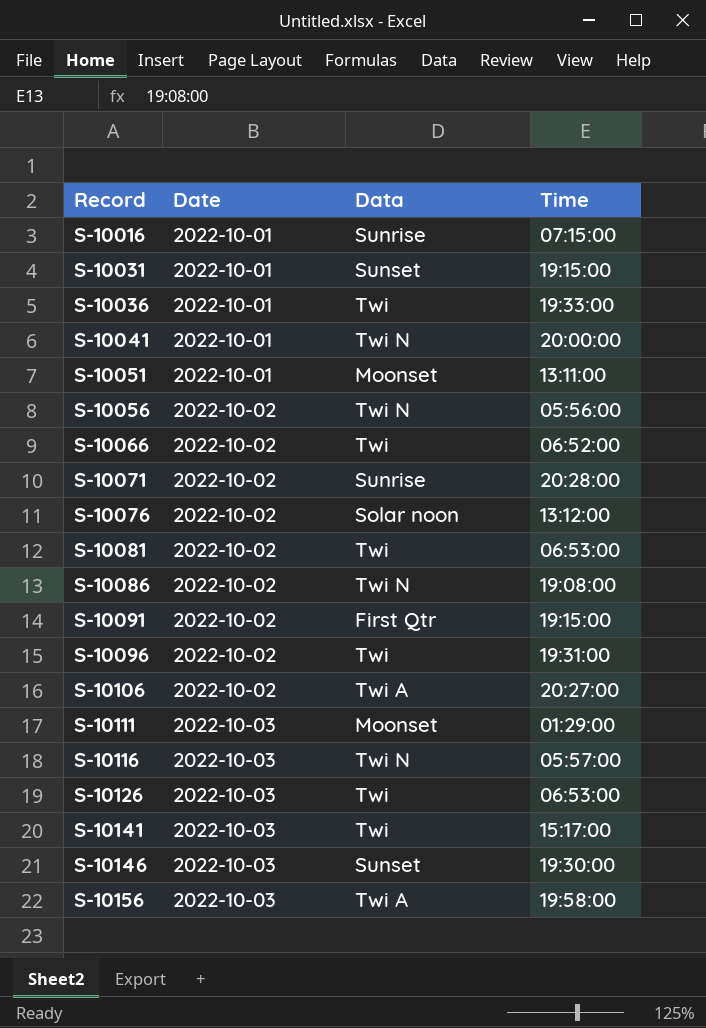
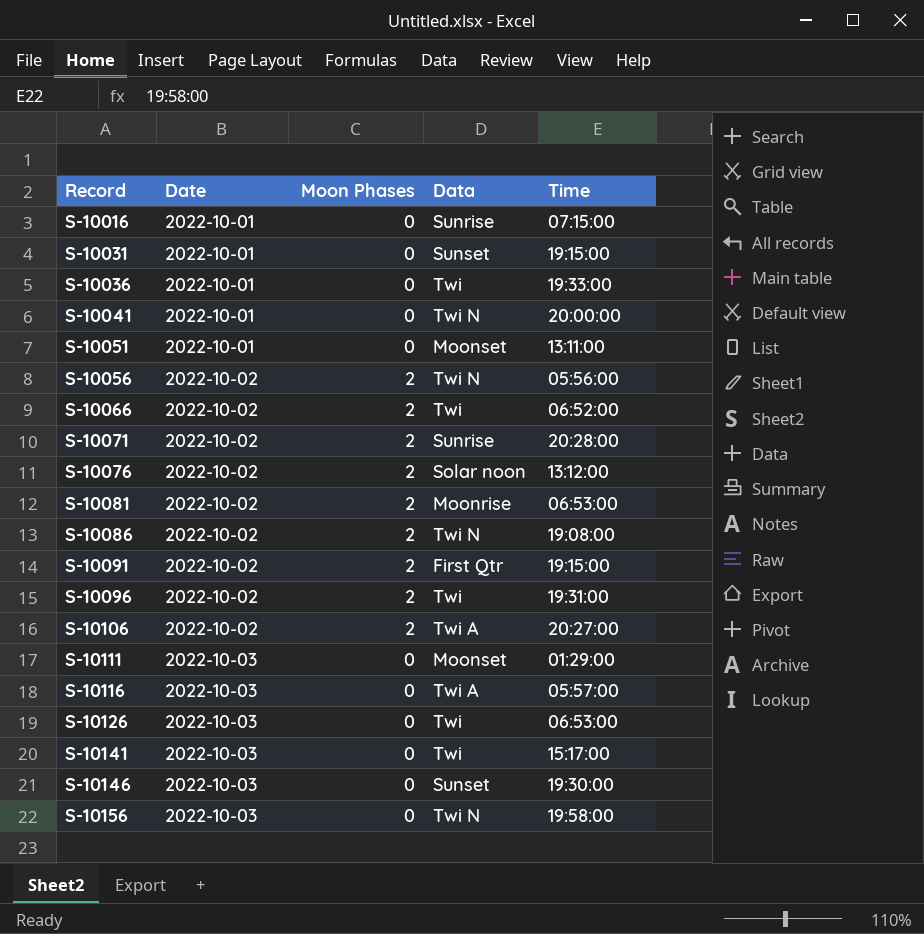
column Moon Phases | position: none -> 3
S-10081 | Data: Twi -> Moonrise
S-10116 | Data: Twi N -> Twi A
S-10156 | Data: Twi A -> Twi N

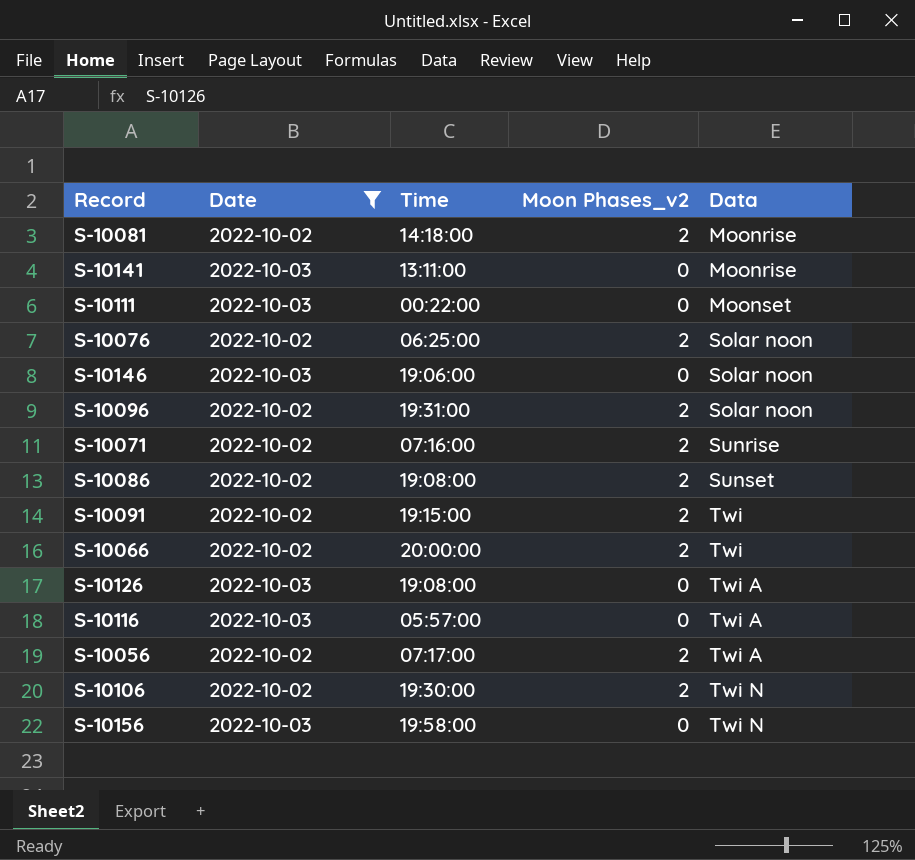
filter: none -> Date != 2022-10-01
row order: Record ascending -> Data ascending
column Time | position: 5 -> 3
column name: Moon Phases -> Moon Phases_v2
S-10081 | Time: 06:53:00 -> 14:18:00
S-10141 | Time: 15:17:00 -> 13:11:00
S-10141 | Data: Twi -> Moonrise
S-10111 | Time: 01:29:00 -> 00:22:00
S-10076 | Time: 13:12:00 -> 06:25:00
S-10146 | Time: 19:30:00 -> 19:06:00
S-10146 | Data: Sunset -> Solar noon
S-10096 | Data: Twi -> Solar noon
S-10071 | Time: 20:28:00 -> 07:16:00
S-10086 | Data: Twi N -> Sunset
S-10091 | Data: First Qtr -> Twi
S-10066 | Time: 06:52:00 -> 20:00:00
S-10126 | Time: 06:53:00 -> 19:08:00
S-10126 | Data: Twi -> Twi A
S-10056 | Time: 05:56:00 -> 07:17:00
S-10056 | Data: Twi N -> Twi A
S-10106 | Time: 20:27:00 -> 19:30:00
S-10106 | Data: Twi A -> Twi N

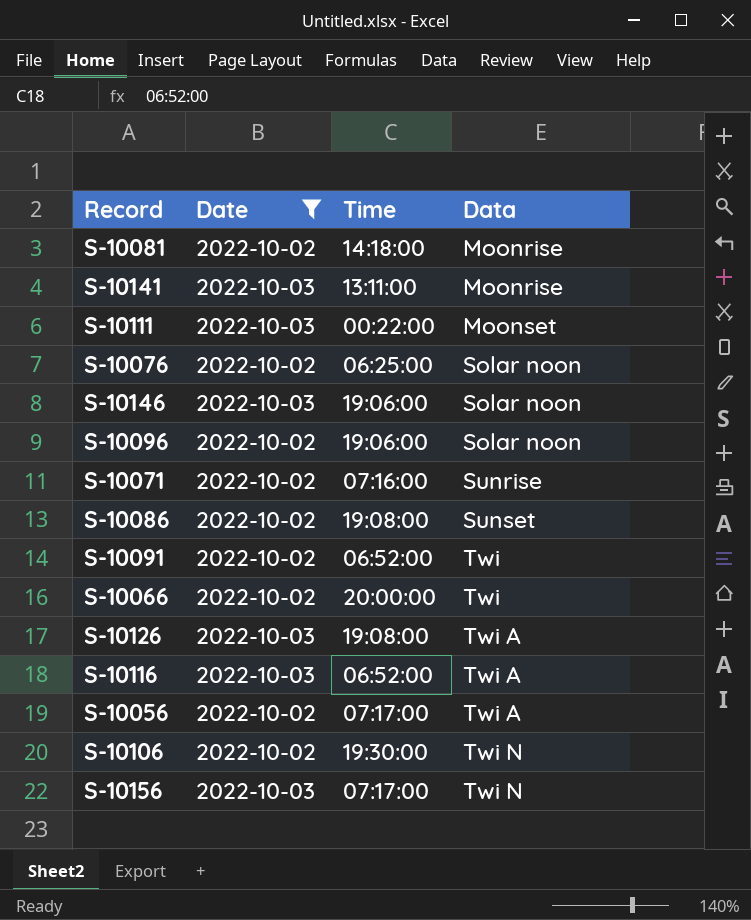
column Moon Phases_v2 | position: 4 -> none
S-10096 | Time: 19:31:00 -> 19:06:00
S-10091 | Time: 19:15:00 -> 06:52:00
S-10116 | Time: 05:57:00 -> 06:52:00
S-10156 | Time: 19:58:00 -> 07:17:00

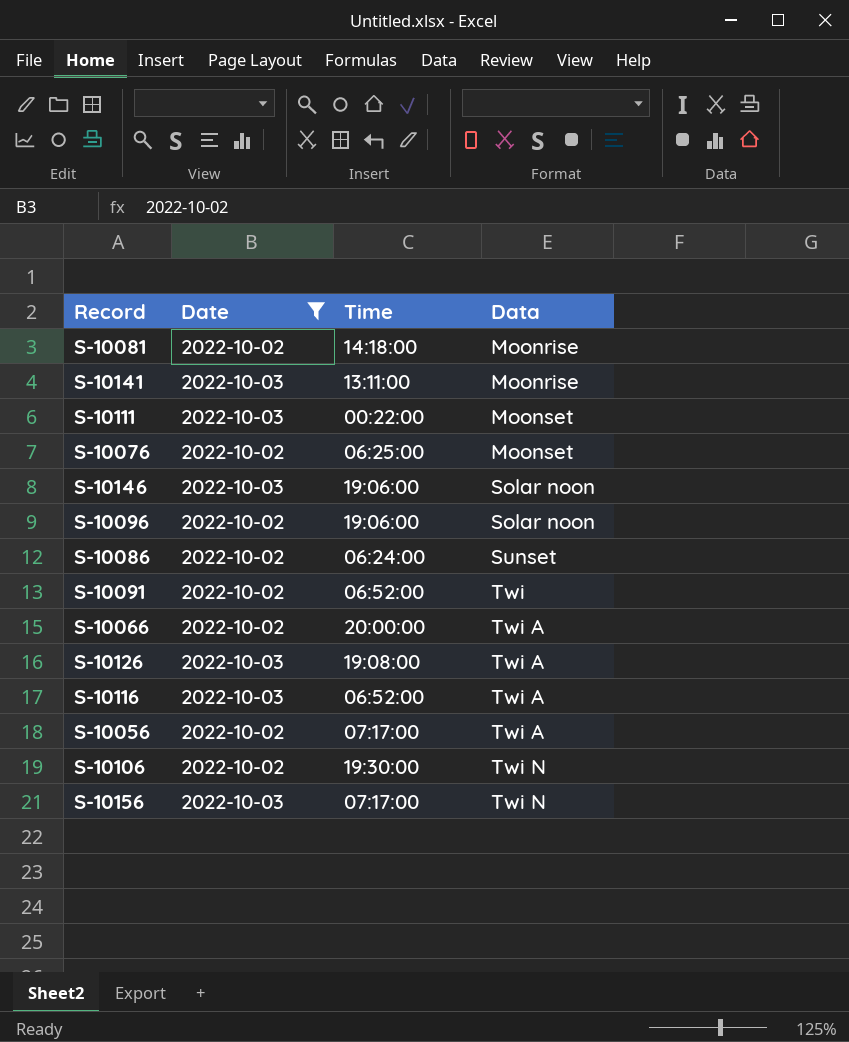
row S-10071: 2022-10-02 | 07:16:00 | Sunrise -> none
S-10076 | Data: Solar noon -> Moonset
S-10086 | Time: 19:08:00 -> 06:24:00
S-10066 | Data: Twi -> Twi A

